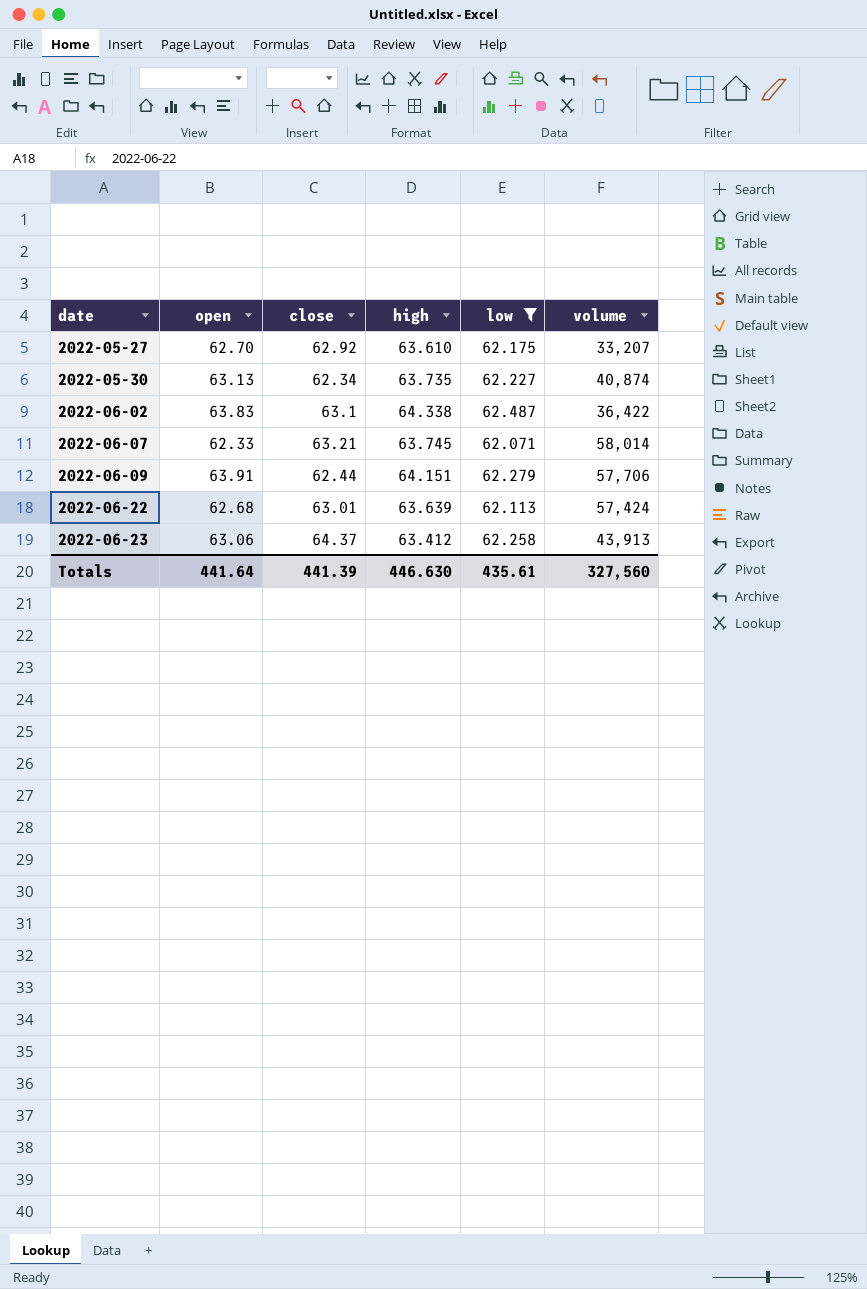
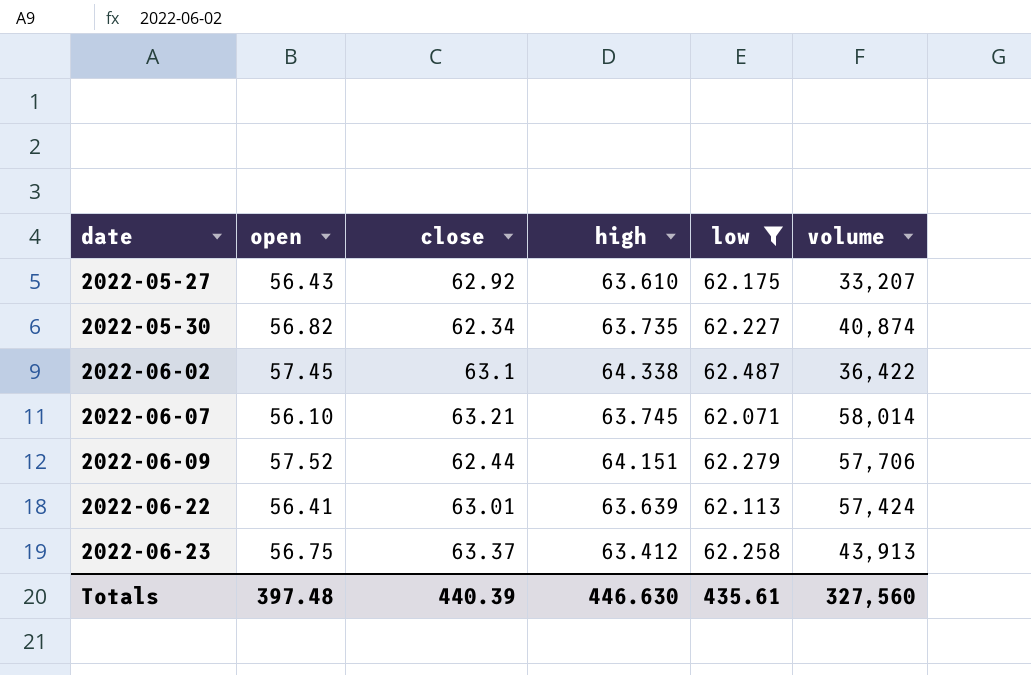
2022-05-27 | open: 62.70 -> 56.43
2022-05-30 | open: 63.13 -> 56.82
2022-06-02 | open: 63.83 -> 57.45
2022-06-07 | open: 62.33 -> 56.10
2022-06-09 | open: 63.91 -> 57.52
2022-06-22 | open: 62.68 -> 56.41
2022-06-23 | open: 63.06 -> 56.75
2022-06-23 | close: 64.37 -> 63.37
Totals | open: 441.64 -> 397.48
Totals | close: 441.39 -> 440.39

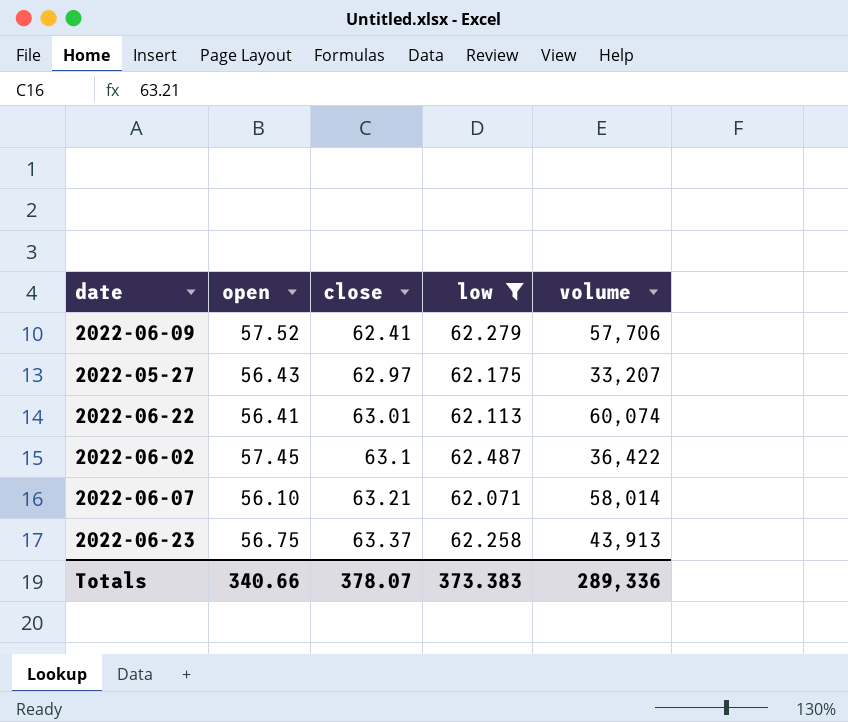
row order: date ascending -> close ascending
column high | position: 4 -> none
row 2022-05-30: 56.82 | 62.34 | 63.735 | 62.227 | 40,874 -> none
2022-06-09 | close: 62.44 -> 62.41
2022-05-27 | close: 62.92 -> 62.97
2022-06-22 | volume: 57,424 -> 60,074
Totals | open: 397.48 -> 340.66
Totals | close: 440.39 -> 378.07
Totals | low: 435.61 -> 373.383
Totals | volume: 327,560 -> 289,336

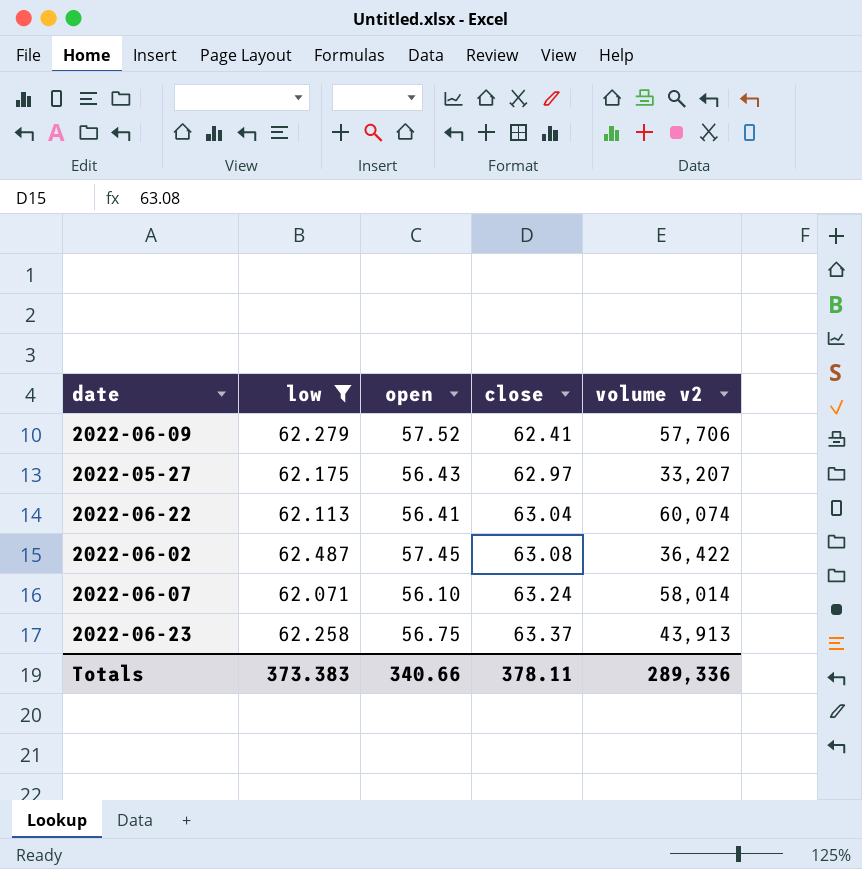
column low | position: 4 -> 2
column name: volume -> volume v2
2022-06-22 | close: 63.01 -> 63.04
2022-06-02 | close: 63.1 -> 63.08
2022-06-07 | close: 63.21 -> 63.24
Totals | close: 378.07 -> 378.11

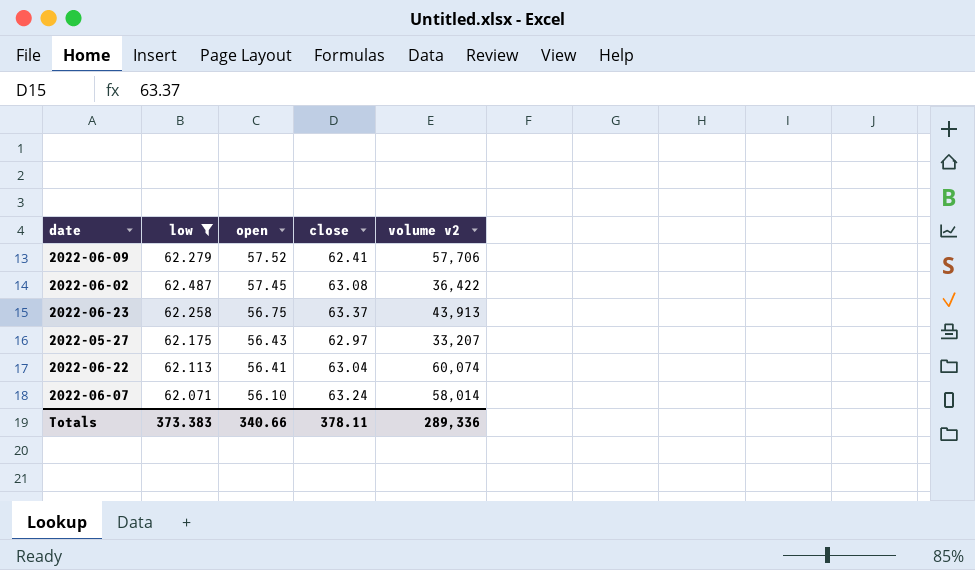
row order: close ascending -> open descending

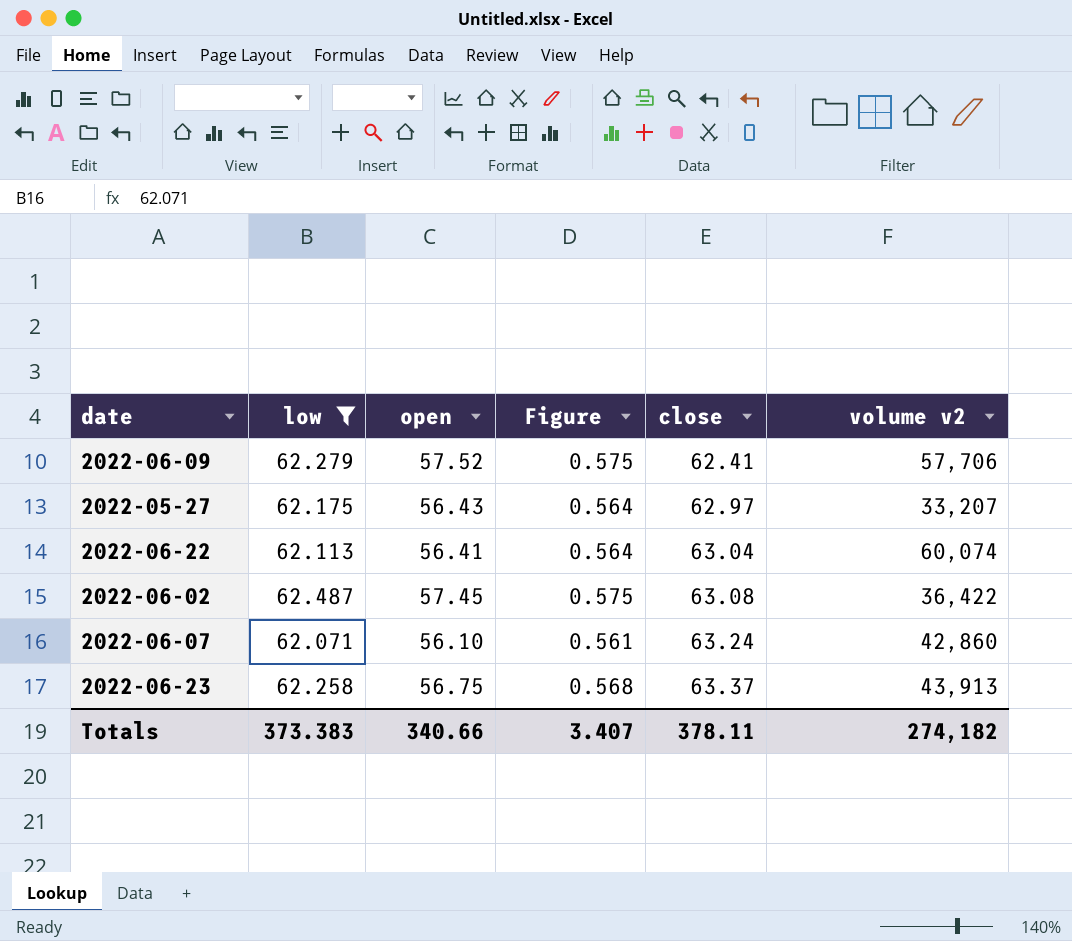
row order: open descending -> close ascending
column Figure | formula: none -> [open] * 0.01
2022-06-07 | volume v2: 58,014 -> 42,860
Totals | volume v2: 289,336 -> 274,182

